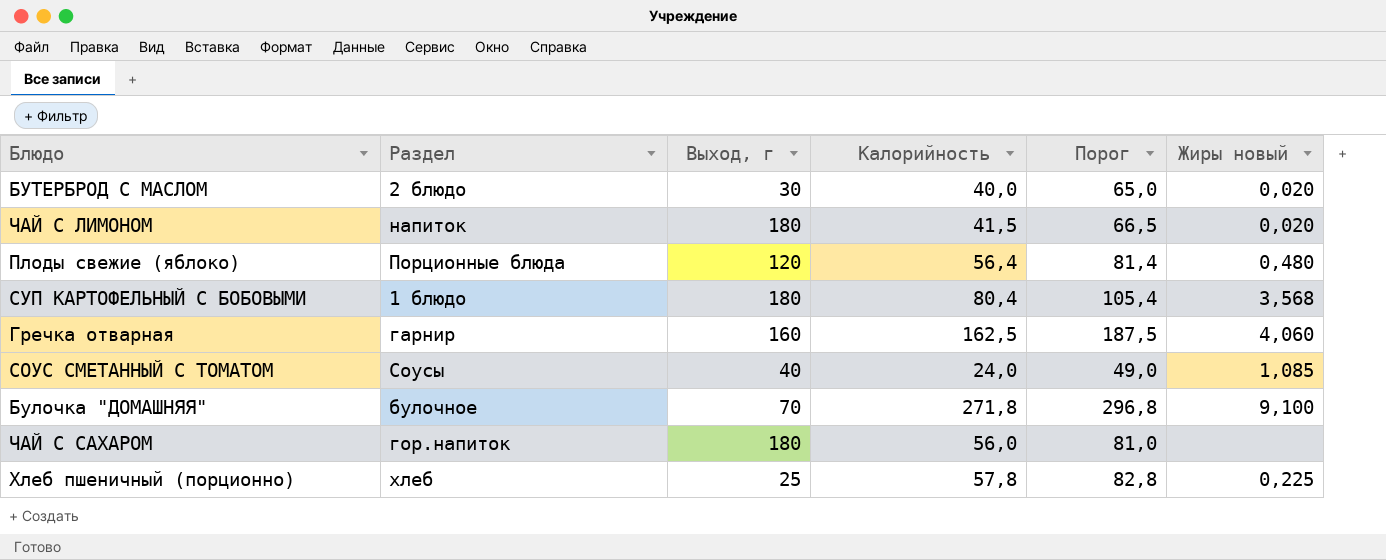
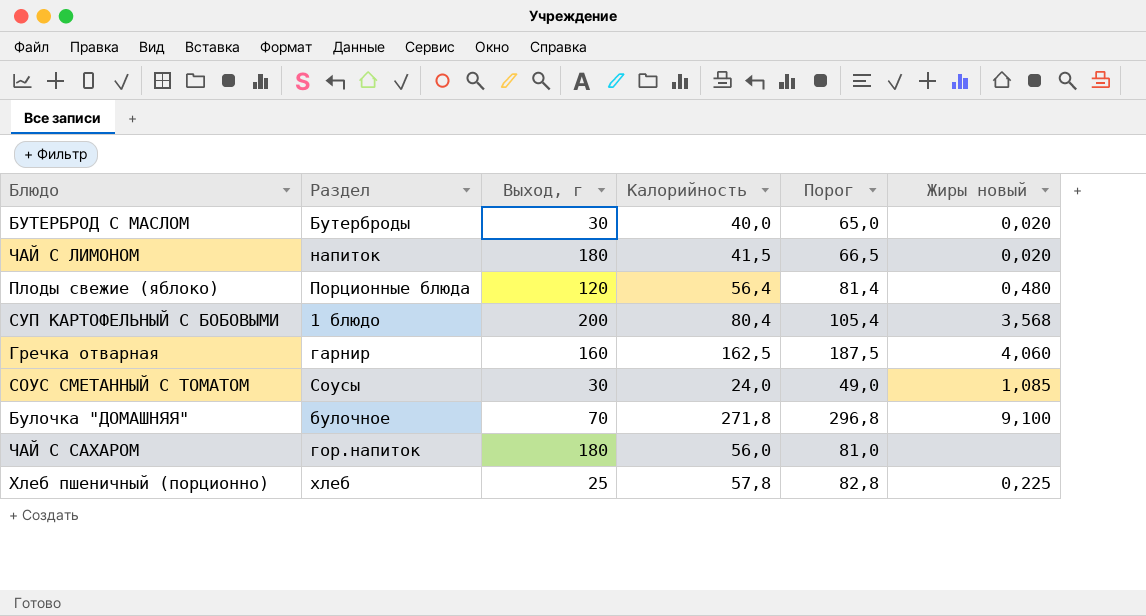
БУТЕРБРОД С МАСЛОМ | Раздел: 2 блюдо -> Бутерброды
СУП КАРТОФЕЛЬНЫЙ С БОБОВЫМИ | Выход, г: 180 -> 200
СОУС СМЕТАННЫЙ С ТОМАТОМ | Выход, г: 40 -> 30

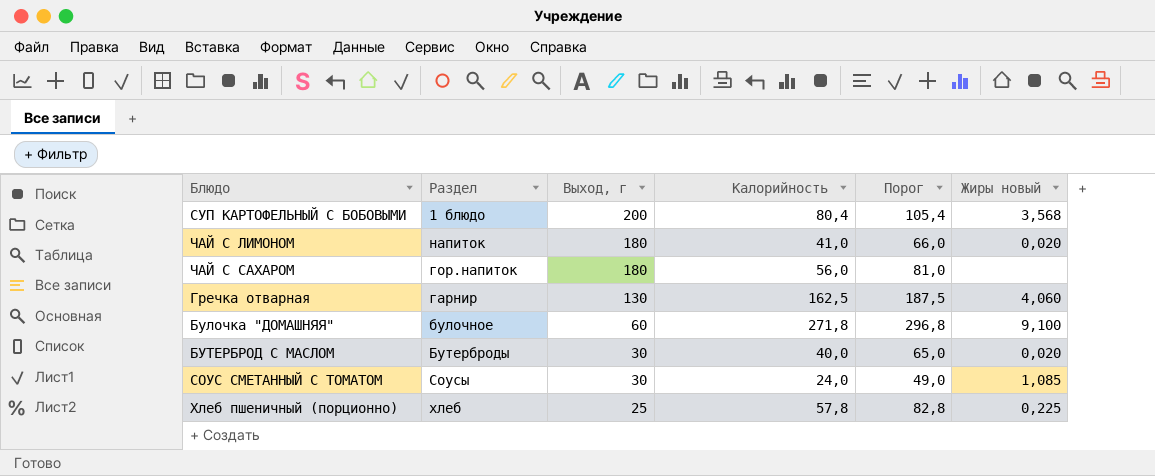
row order: none -> Выход, г descending
row Плоды свежие (яблоко): Порционные блюда | 120 | 56,4 | 81,4 | 0,480 -> none
ЧАЙ С ЛИМОНОМ | Калорийность: 41,5 -> 41,0
ЧАЙ С ЛИМОНОМ | Порог: 66,5 -> 66,0
Гречка отварная | Выход, г: 160 -> 130
Булочка "ДОМАШНЯЯ" | Выход, г: 70 -> 60

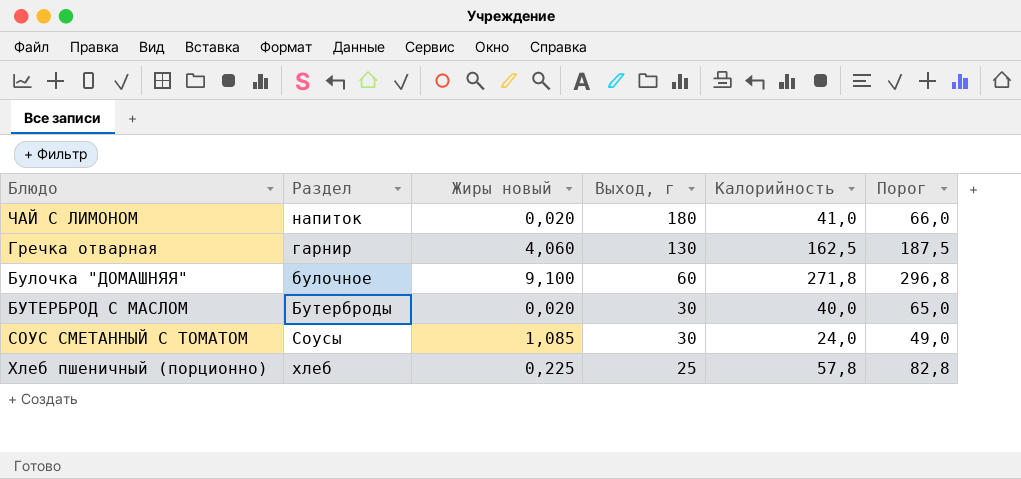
column Жиры новый | position: 6 -> 3
row СУП КАРТОФЕЛЬНЫЙ С БОБОВЫМИ: 1 блюдо | 200 | 80,4 | 105,4 | 3,568 -> none
row ЧАЙ С САХАРОМ: гор.напиток | 180 | 56,0 | 81,0 | none -> none

